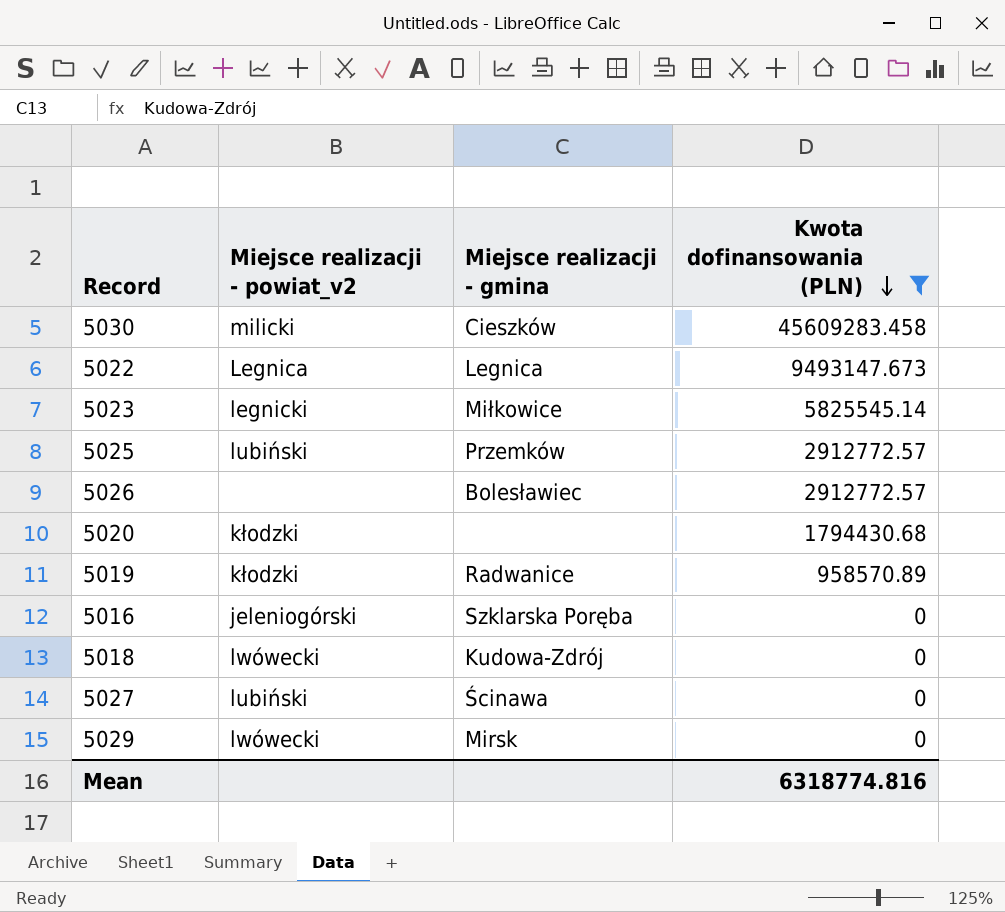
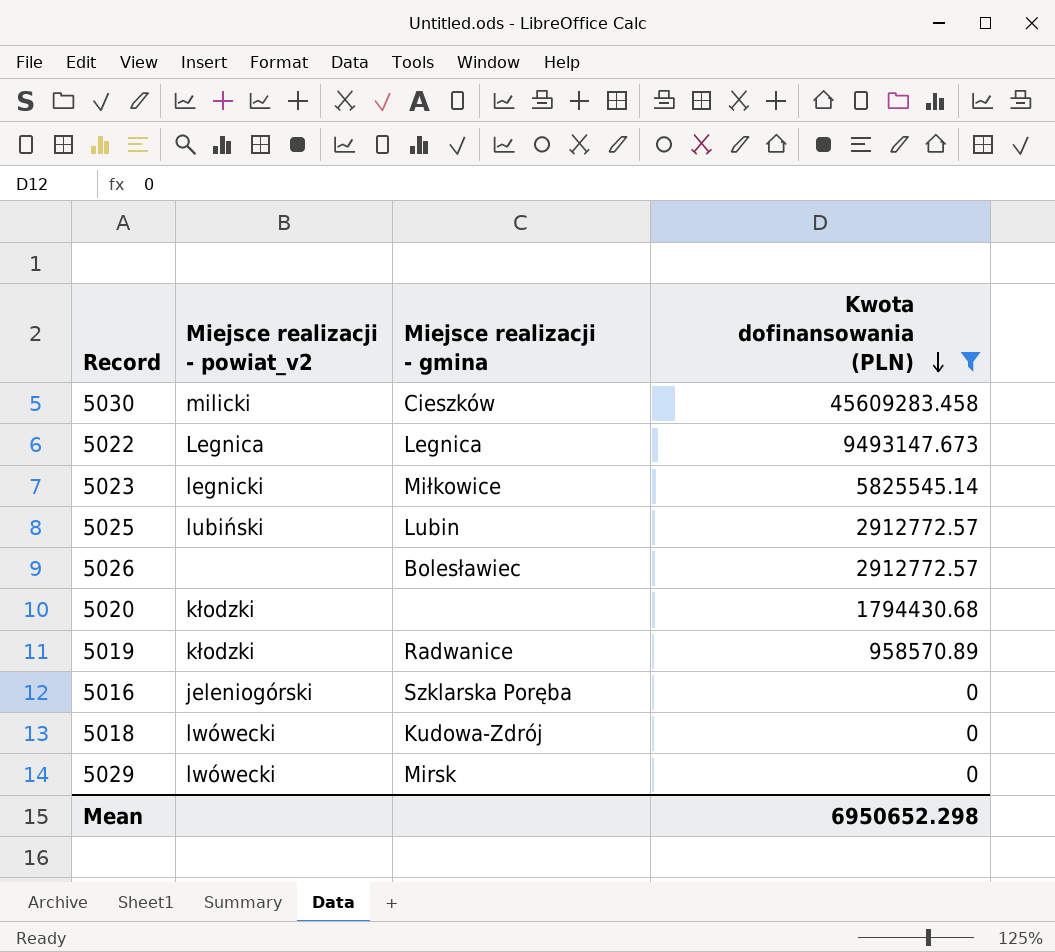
row 5027: lubiński | Ścinawa | 0 -> none
5025 | Miejsce realizacji - gmina: Przemków -> Lubin
Mean | Kwota dofinansowania (PLN): 6318774.816 -> 6950652.298

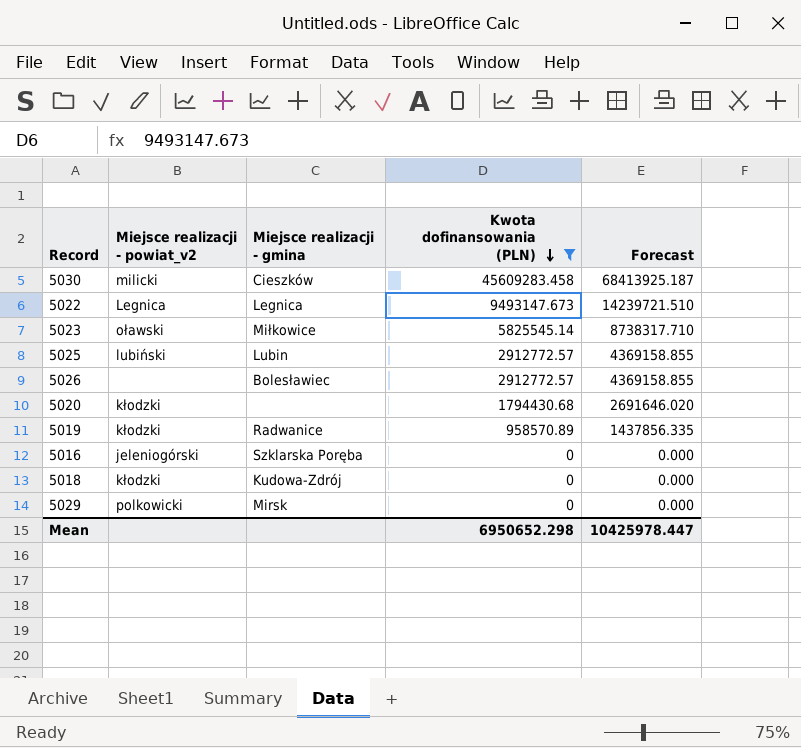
column Forecast | formula: none -> [Kwota dofinansowania (PLN)] * 1.5
5023 | Miejsce realizacji - powiat_v2: legnicki -> oławski
5018 | Miejsce realizacji - powiat_v2: lwówecki -> kłodzki
5029 | Miejsce realizacji - powiat_v2: lwówecki -> polkowicki

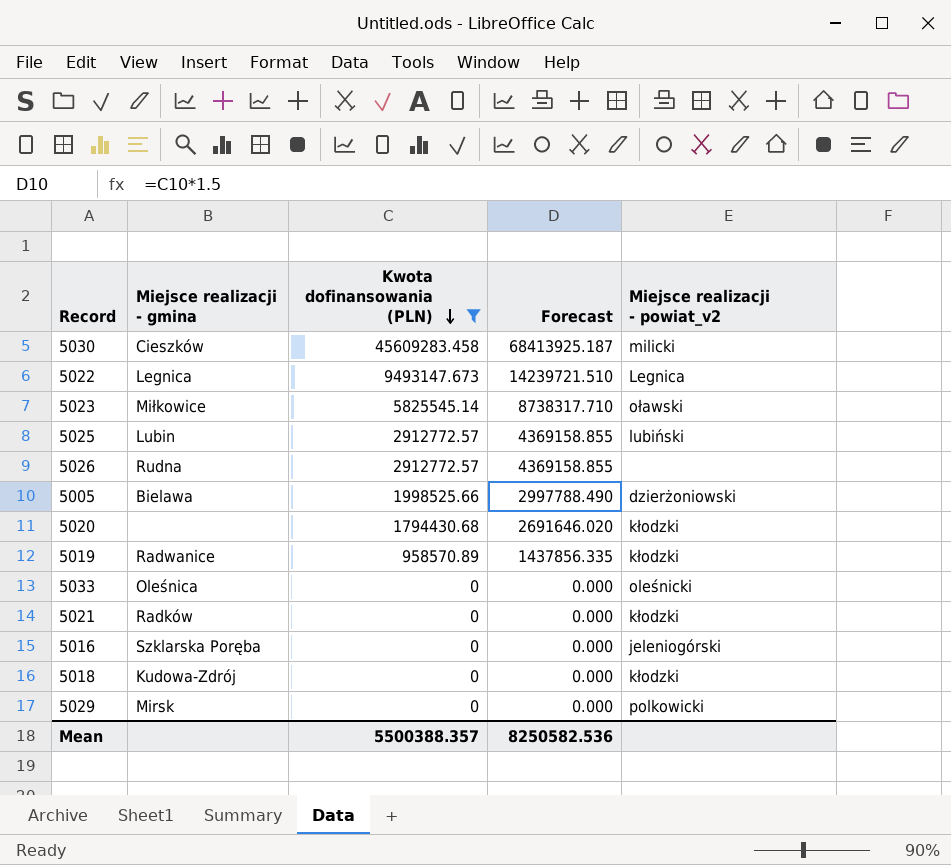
column Miejsce realizacji - powiat_v2 | position: 2 -> 5
5026 | Miejsce realizacji - gmina: Bolesławiec -> Rudna
row 5005: none -> Bielawa | 1998525.66 | 2997788.490 | dzierżoniowski
row 5033: none -> Oleśnica | 0 | 0.000 | oleśnicki
row 5021: none -> Radków | 0 | 0.000 | kłodzki
Mean | Kwota dofinansowania (PLN): 6950652.298 -> 5500388.357
Mean | Forecast: 10425978.447 -> 8250582.536

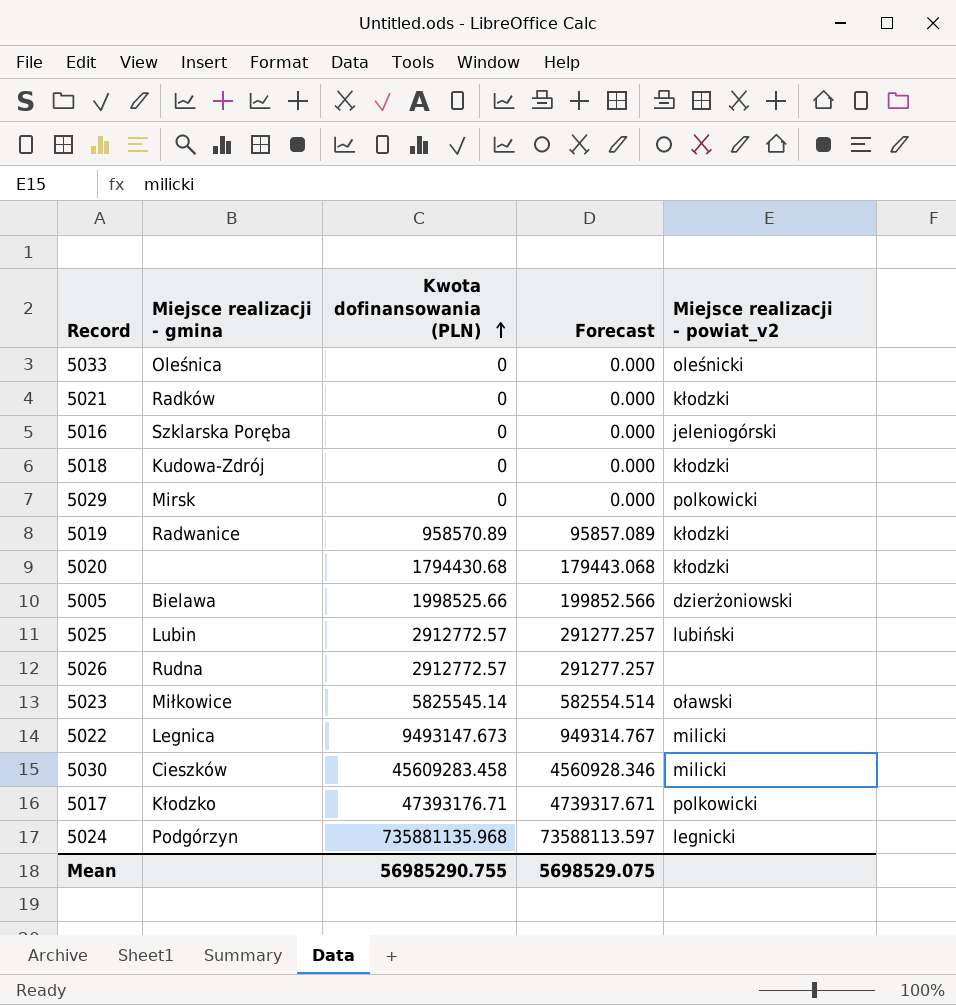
filter: Kwota dofinansowania (PLN) <= 45609283.458 -> none
row order: Kwota dofinansowania (PLN) descending -> Kwota dofinansowania (PLN) ascending
column Forecast | formula: [Kwota dofinansowania (PLN)] * 1.5 -> [Kwota dofinansowania (PLN)] * 0.1
5022 | Miejsce realizacji - powiat_v2: Legnica -> milicki
Mean | Kwota dofinansowania (PLN): 5500388.357 -> 56985290.755
Mean | Forecast: 8250582.536 -> 5698529.075

